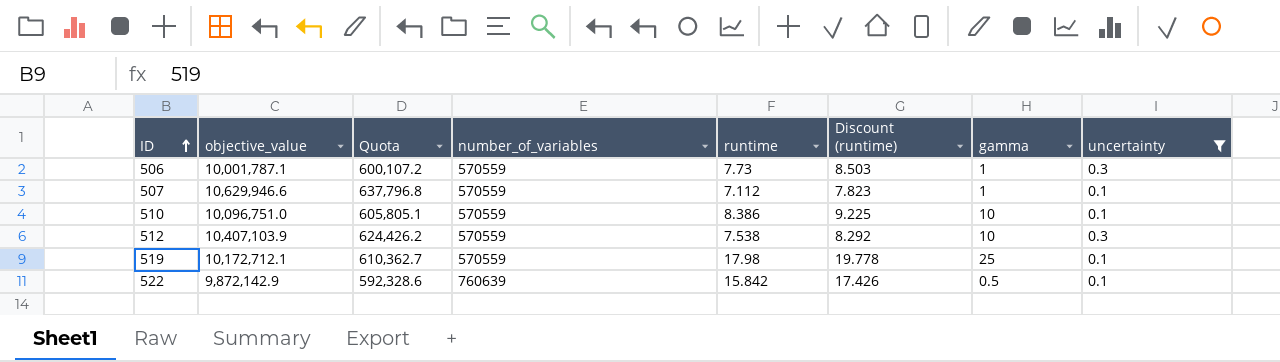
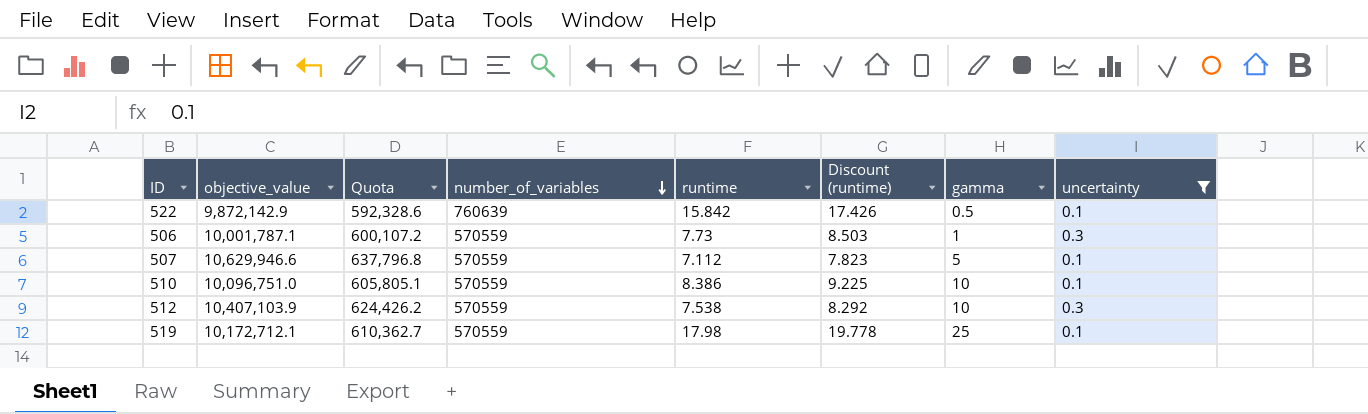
row order: ID ascending -> number_of_variables descending
507 | gamma: 1 -> 5

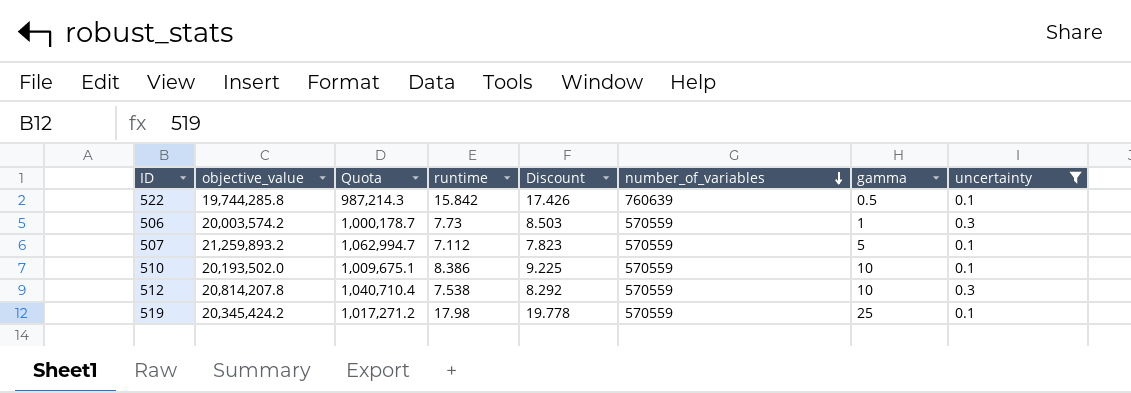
column Quota | formula: [objective_value] * 0.06 -> [objective_value] * 0.05
column name: Discount (runtime) -> Discount
column number_of_variables | position: 4 -> 6
522 | objective_value: 9,872,142.9 -> 19,744,285.8
506 | objective_value: 10,001,787.1 -> 20,003,574.2
507 | objective_value: 10,629,946.6 -> 21,259,893.2
510 | objective_value: 10,096,751.0 -> 20,193,502.0
512 | objective_value: 10,407,103.9 -> 20,814,207.8
519 | objective_value: 10,172,712.1 -> 20,345,424.2

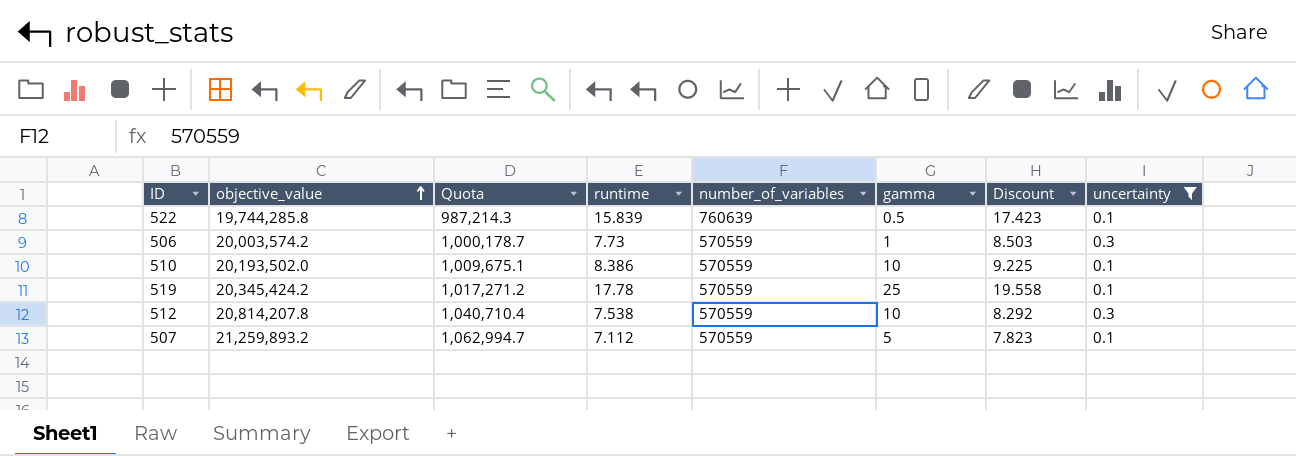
row order: number_of_variables descending -> objective_value ascending
column Discount | position: 5 -> 7
522 | runtime: 15.842 -> 15.839
522 | Discount: 17.426 -> 17.423
519 | runtime: 17.98 -> 17.78
519 | Discount: 19.778 -> 19.558

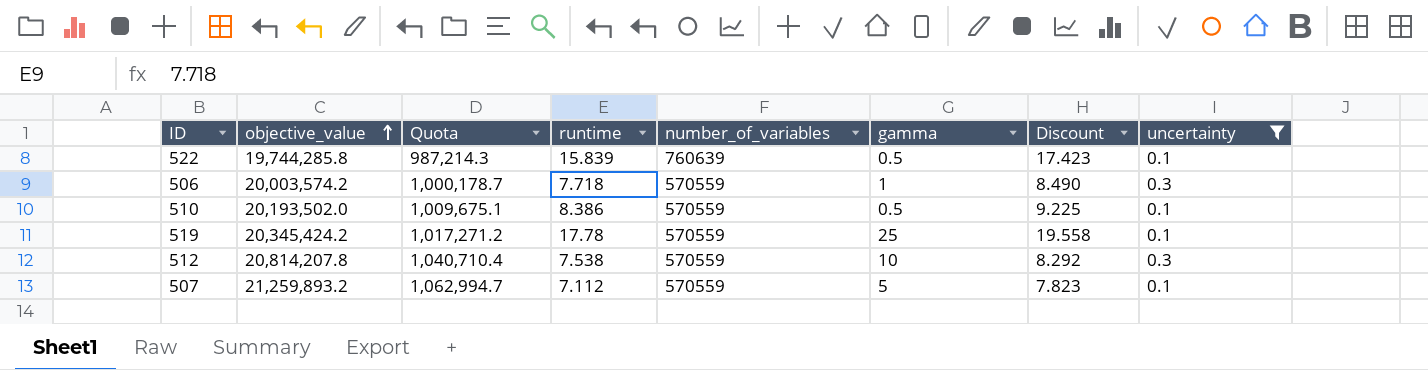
506 | runtime: 7.73 -> 7.718
506 | Discount: 8.503 -> 8.490
510 | gamma: 10 -> 0.5

